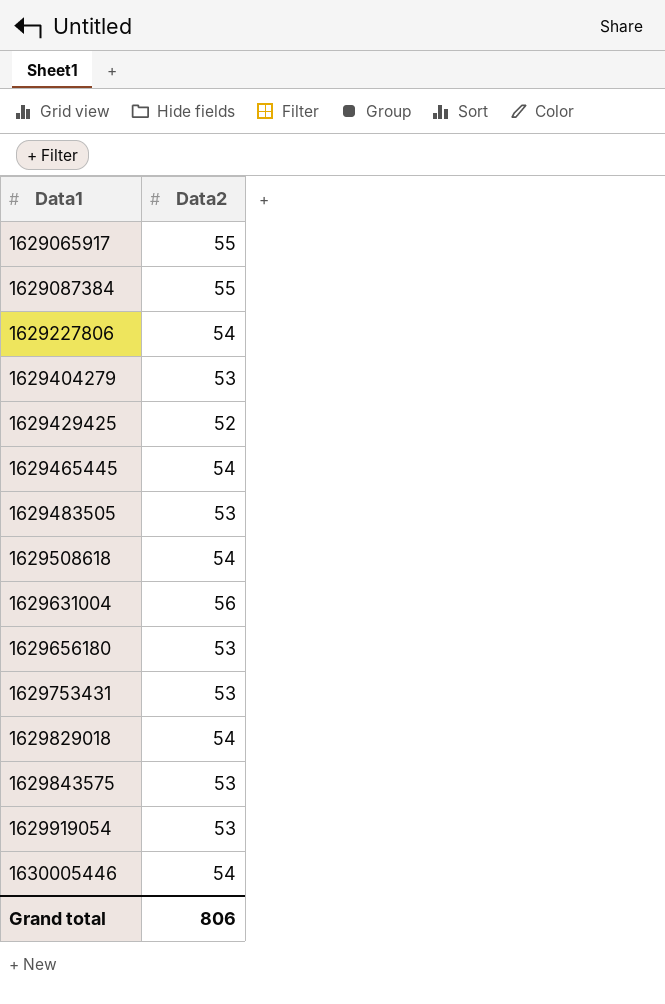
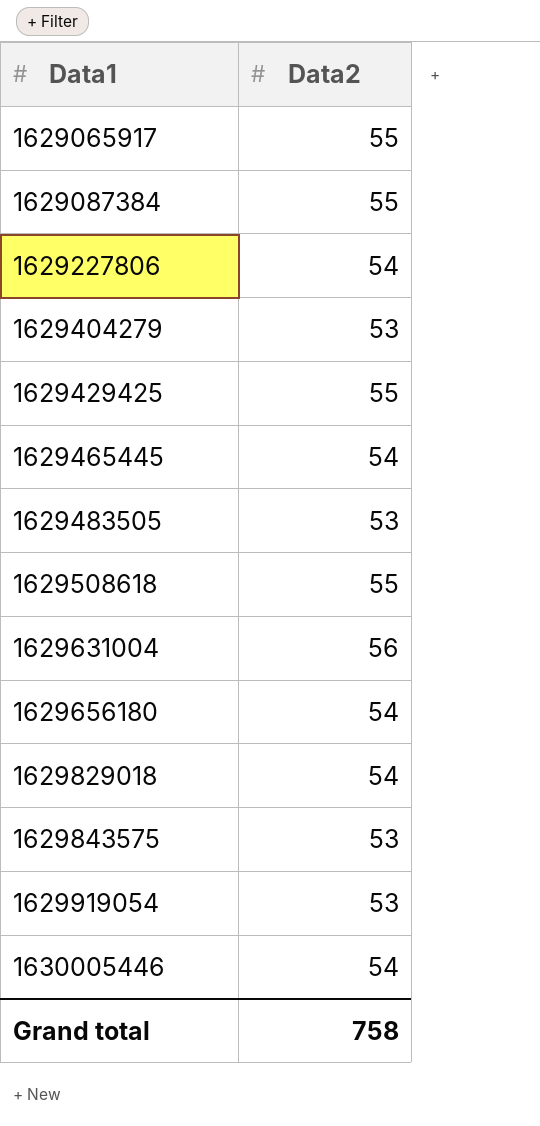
row 1629753431: 53 -> none
1629429425 | Data2: 52 -> 55
1629508618 | Data2: 54 -> 55
1629656180 | Data2: 53 -> 54
Grand total | Data2: 806 -> 758

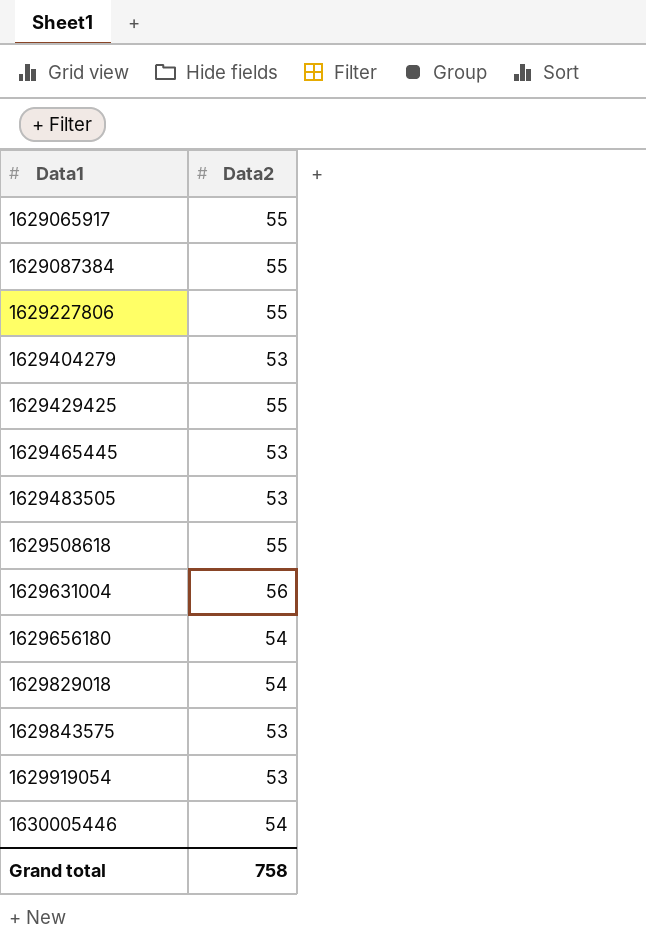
1629227806 | Data2: 54 -> 55
1629465445 | Data2: 54 -> 53

